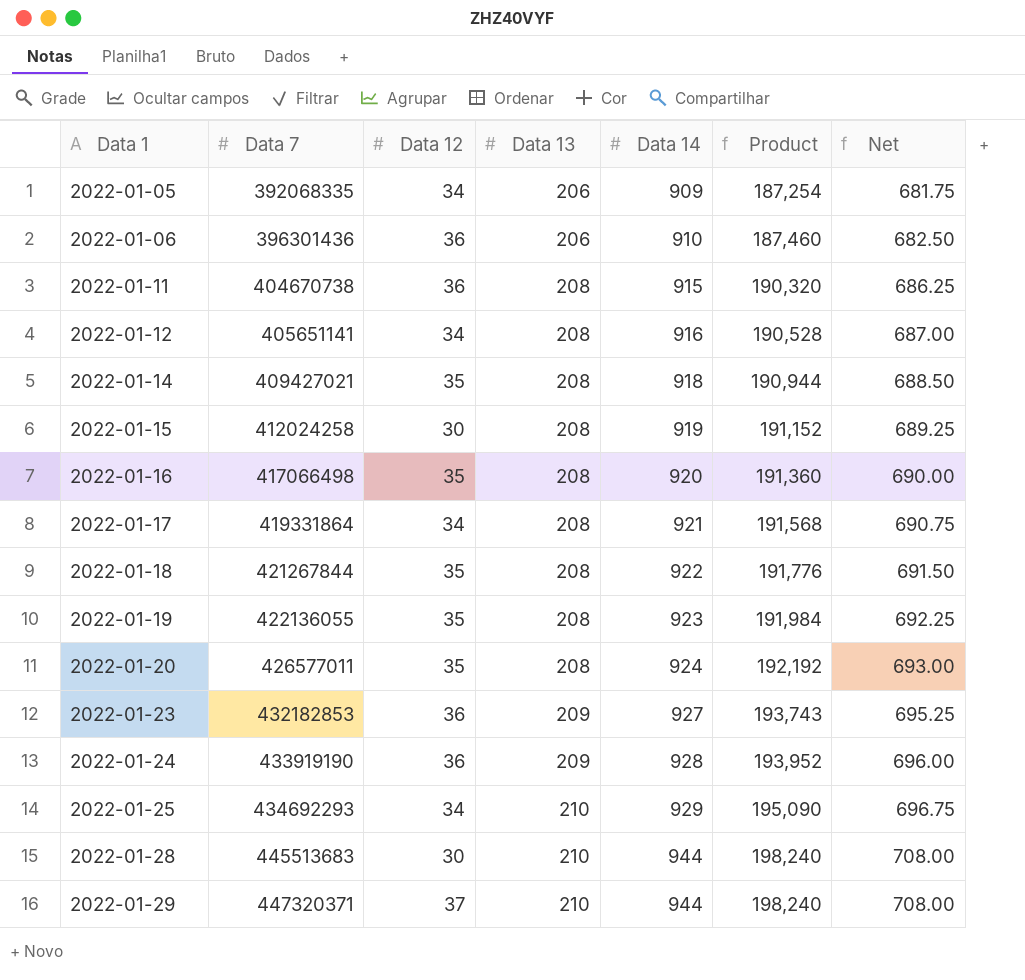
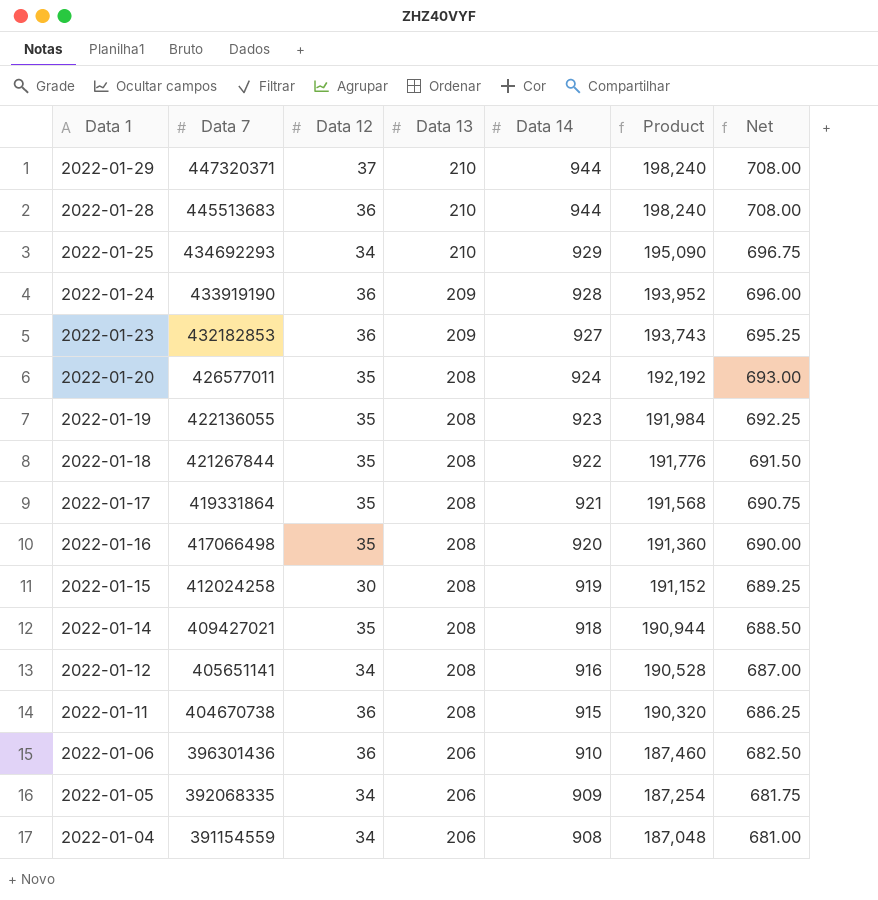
row order: Data 1 ascending -> Data 1 descending
2022-01-28 | Data 12: 30 -> 36
2022-01-17 | Data 12: 34 -> 35
row 2022-01-04: none -> 391154559 | 34 | 206 | 908 | 187,048 | 681.00

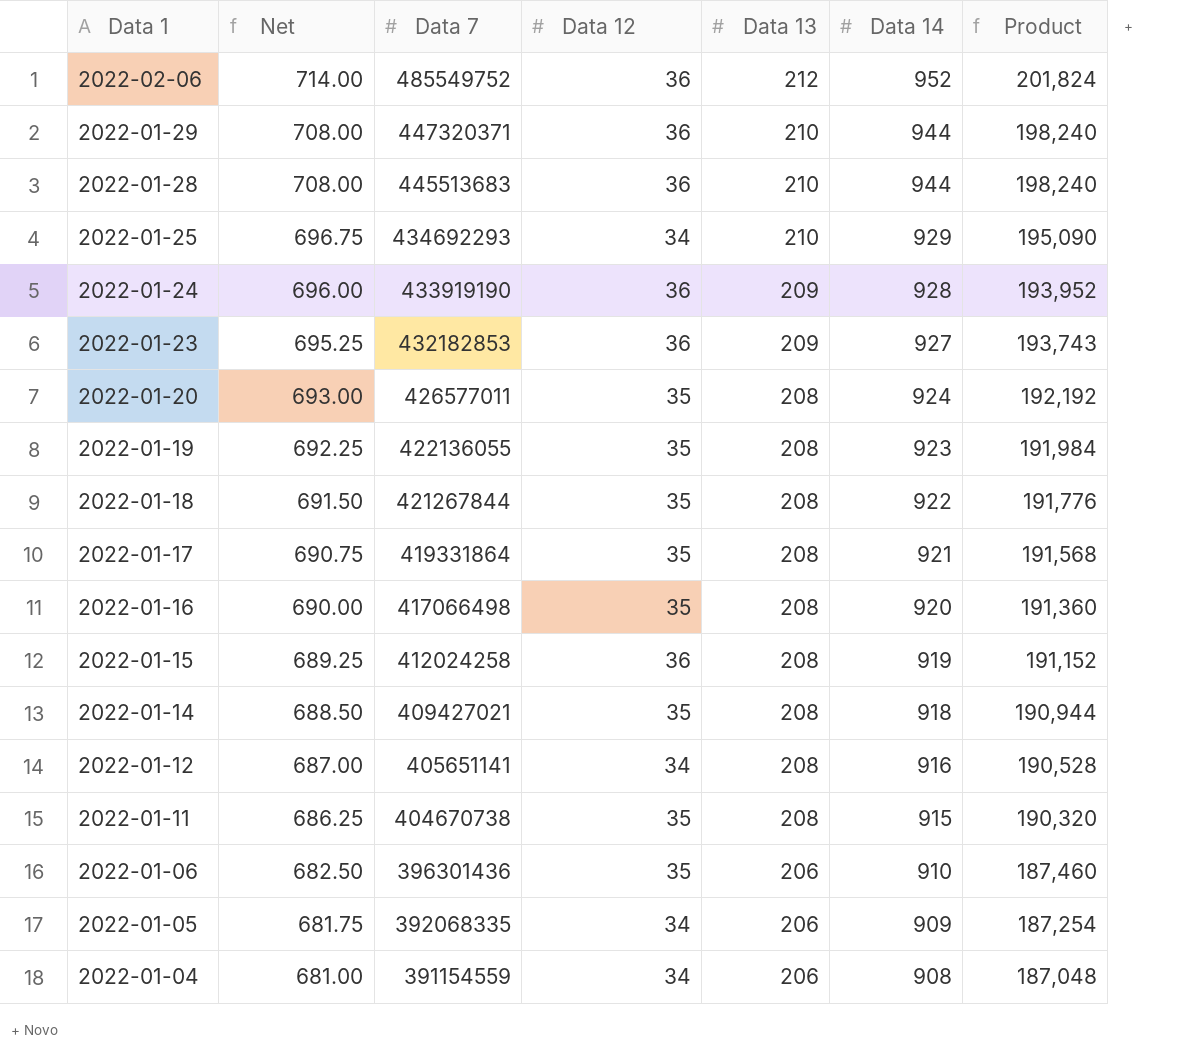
column Net | position: 7 -> 2
row 2022-02-06: none -> 714.00 | 485549752 | 36 | 212 | 952 | 201,824
2022-01-29 | Data 12: 37 -> 36
2022-01-15 | Data 12: 30 -> 36
2022-01-11 | Data 12: 36 -> 35
2022-01-06 | Data 12: 36 -> 35

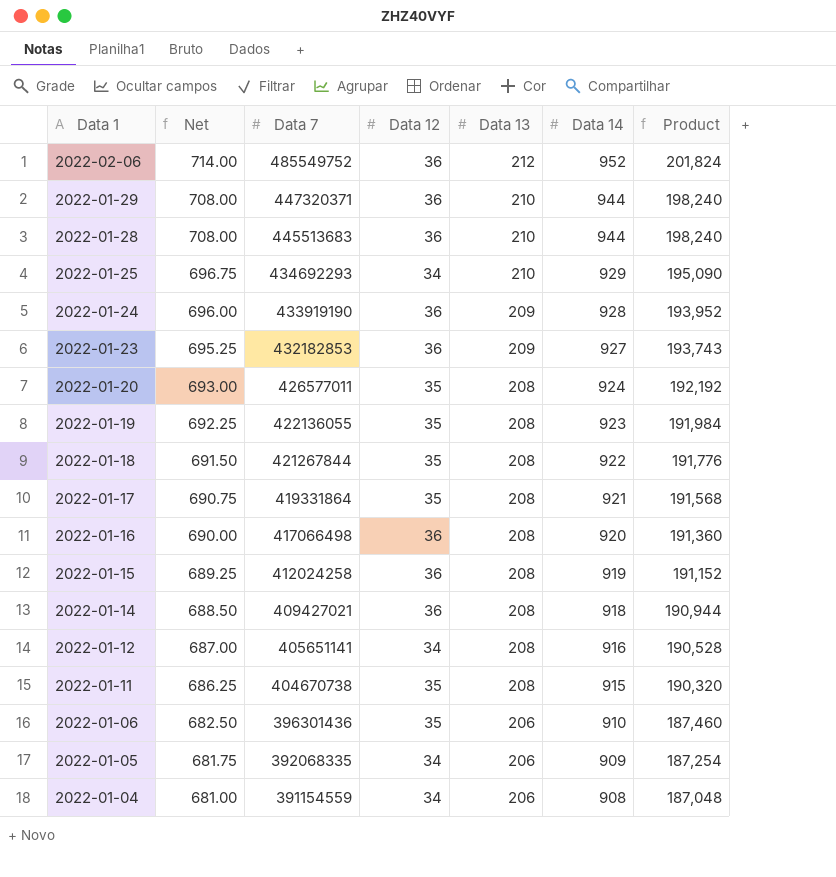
2022-01-16 | Data 12: 35 -> 36
2022-01-14 | Data 12: 35 -> 36

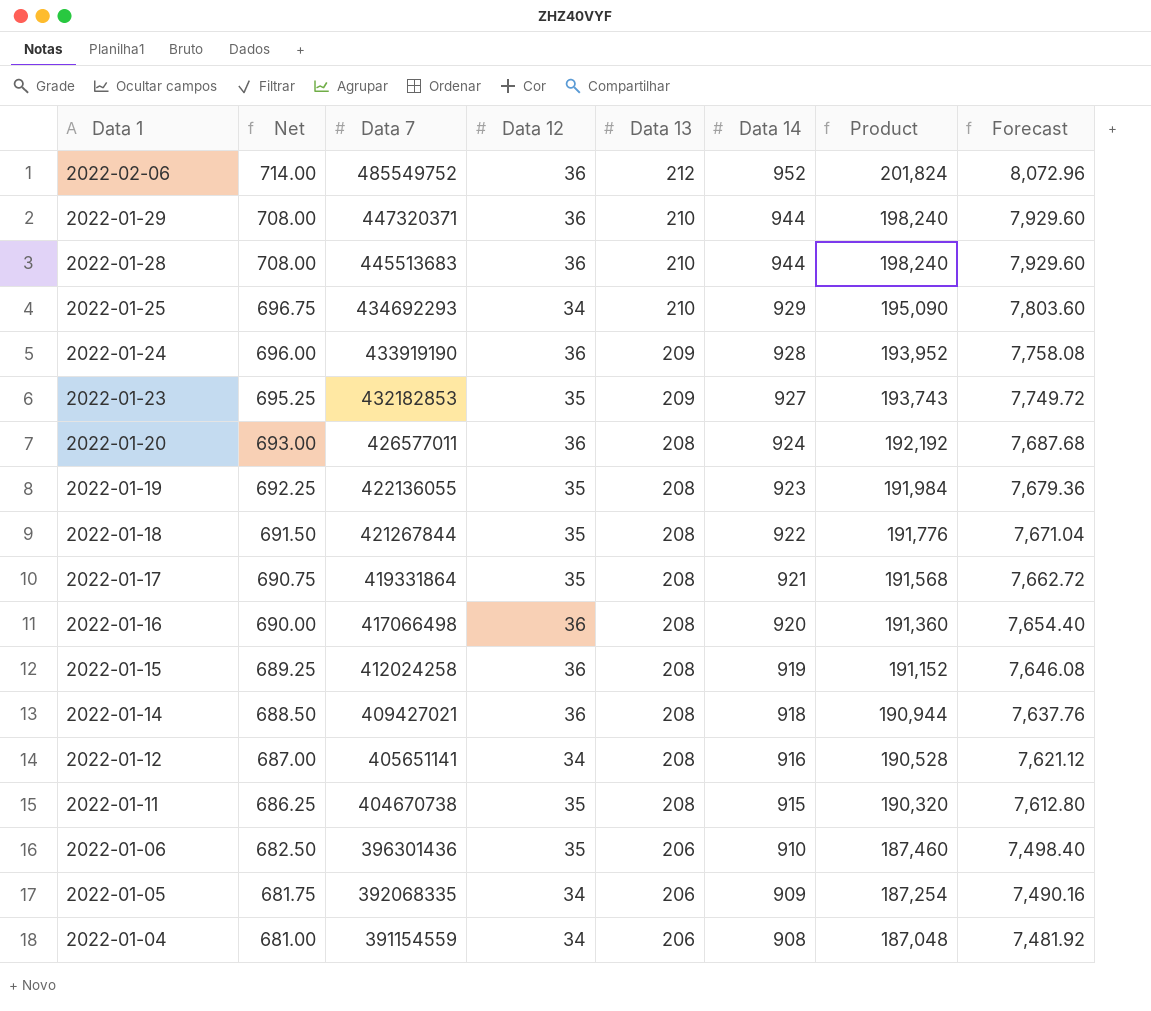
column Forecast | formula: none -> [Product] * 0.04
2022-01-23 | Data 12: 36 -> 35
2022-01-20 | Data 12: 35 -> 36

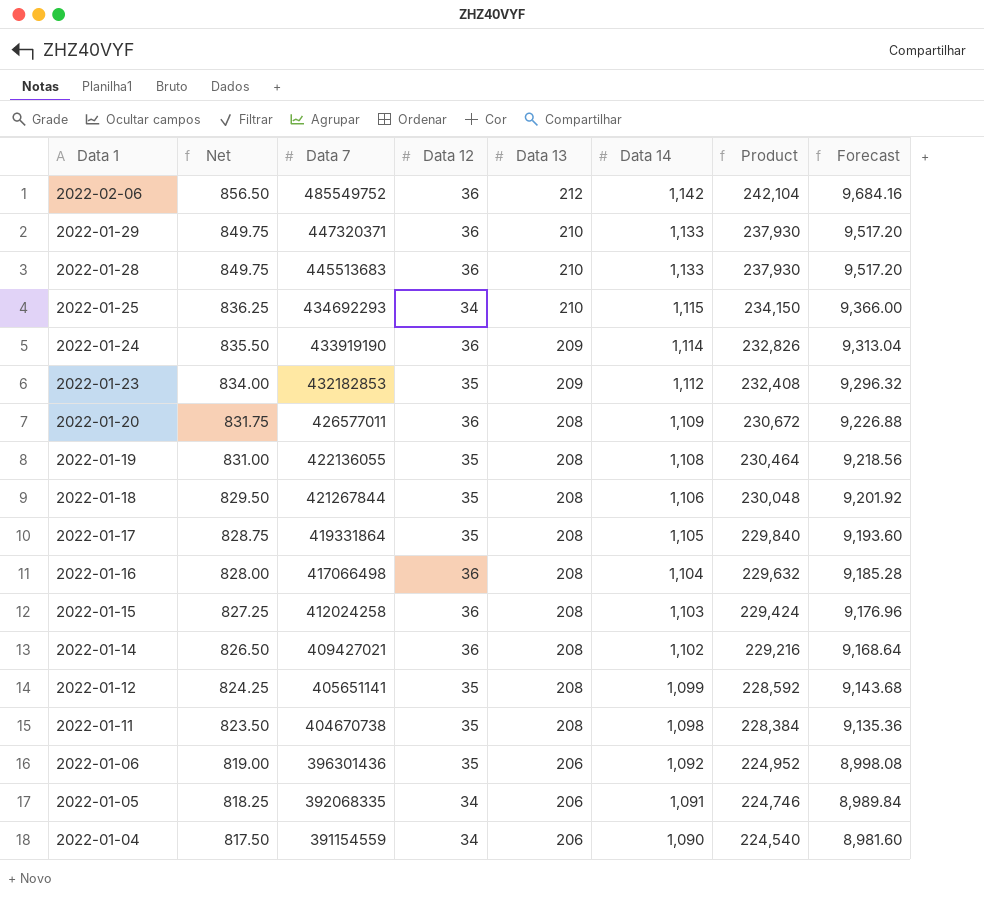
2022-02-06 | Net: 714.00 -> 856.50
2022-02-06 | Data 14: 952 -> 1,142
2022-02-06 | Product: 201,824 -> 242,104
2022-02-06 | Forecast: 8,072.96 -> 9,684.16
2022-01-29 | Net: 708.00 -> 849.75
2022-01-29 | Data 14: 944 -> 1,133
2022-01-29 | Product: 198,240 -> 237,930
2022-01-29 | Forecast: 7,929.60 -> 9,517.20
2022-01-28 | Net: 708.00 -> 849.75
2022-01-28 | Data 14: 944 -> 1,133
2022-01-28 | Product: 198,240 -> 237,930
2022-01-28 | Forecast: 7,929.60 -> 9,517.20
2022-01-25 | Net: 696.75 -> 836.25
2022-01-25 | Data 14: 929 -> 1,115
2022-01-25 | Product: 195,090 -> 234,150
2022-01-25 | Forecast: 7,803.60 -> 9,366.00
2022-01-24 | Net: 696.00 -> 835.50
2022-01-24 | Data 14: 928 -> 1,114
2022-01-24 | Product: 193,952 -> 232,826
2022-01-24 | Forecast: 7,758.08 -> 9,313.04
2022-01-23 | Net: 695.25 -> 834.00
2022-01-23 | Data 14: 927 -> 1,112
2022-01-23 | Product: 193,743 -> 232,408
2022-01-23 | Forecast: 7,749.72 -> 9,296.32
2022-01-20 | Net: 693.00 -> 831.75
2022-01-20 | Data 14: 924 -> 1,109
2022-01-20 | Product: 192,192 -> 230,672
2022-01-20 | Forecast: 7,687.68 -> 9,226.88
2022-01-19 | Net: 692.25 -> 831.00
2022-01-19 | Data 14: 923 -> 1,108
2022-01-19 | Product: 191,984 -> 230,464
2022-01-19 | Forecast: 7,679.36 -> 9,218.56
2022-01-18 | Net: 691.50 -> 829.50
2022-01-18 | Data 14: 922 -> 1,106
2022-01-18 | Product: 191,776 -> 230,048
2022-01-18 | Forecast: 7,671.04 -> 9,201.92
2022-01-17 | Net: 690.75 -> 828.75
2022-01-17 | Data 14: 921 -> 1,105
2022-01-17 | Product: 191,568 -> 229,840
2022-01-17 | Forecast: 7,662.72 -> 9,193.60
2022-01-16 | Net: 690.00 -> 828.00
2022-01-16 | Data 14: 920 -> 1,104
2022-01-16 | Product: 191,360 -> 229,632
2022-01-16 | Forecast: 7,654.40 -> 9,185.28
2022-01-15 | Net: 689.25 -> 827.25
2022-01-15 | Data 14: 919 -> 1,103
2022-01-15 | Product: 191,152 -> 229,424
2022-01-15 | Forecast: 7,646.08 -> 9,176.96
2022-01-14 | Net: 688.50 -> 826.50
2022-01-14 | Data 14: 918 -> 1,102
2022-01-14 | Product: 190,944 -> 229,216
2022-01-14 | Forecast: 7,637.76 -> 9,168.64
2022-01-12 | Net: 687.00 -> 824.25
2022-01-12 | Data 12: 34 -> 35
2022-01-12 | Data 14: 916 -> 1,099
2022-01-12 | Product: 190,528 -> 228,592
2022-01-12 | Forecast: 7,621.12 -> 9,143.68
2022-01-11 | Net: 686.25 -> 823.50
2022-01-11 | Data 14: 915 -> 1,098
2022-01-11 | Product: 190,320 -> 228,384
2022-01-11 | Forecast: 7,612.80 -> 9,135.36
2022-01-06 | Net: 682.50 -> 819.00
2022-01-06 | Data 14: 910 -> 1,092
2022-01-06 | Product: 187,460 -> 224,952
2022-01-06 | Forecast: 7,498.40 -> 8,998.08
2022-01-05 | Net: 681.75 -> 818.25
2022-01-05 | Data 14: 909 -> 1,091
2022-01-05 | Product: 187,254 -> 224,746
2022-01-05 | Forecast: 7,490.16 -> 8,989.84
2022-01-04 | Net: 681.00 -> 817.50
2022-01-04 | Data 14: 908 -> 1,090
2022-01-04 | Product: 187,048 -> 224,540
2022-01-04 | Forecast: 7,481.92 -> 8,981.60

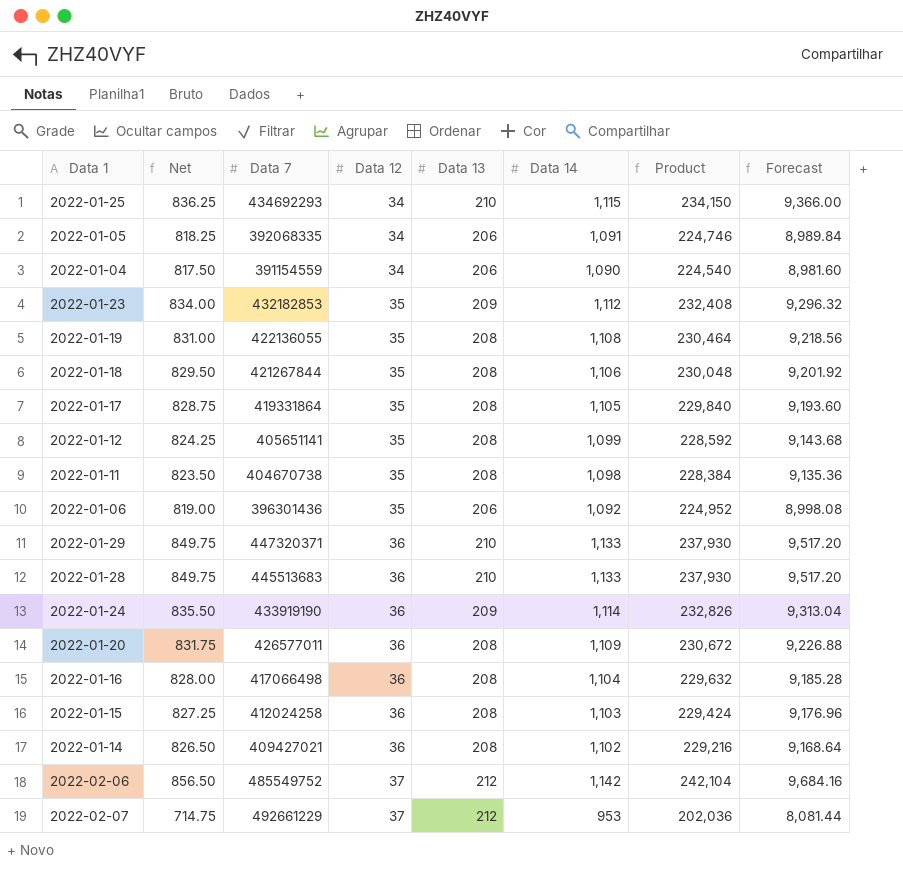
row order: Data 1 descending -> Data 12 ascending
2022-02-06 | Data 12: 36 -> 37
row 2022-02-07: none -> 714.75 | 492661229 | 37 | 212 | 953 | 202,036 | 8,081.44

